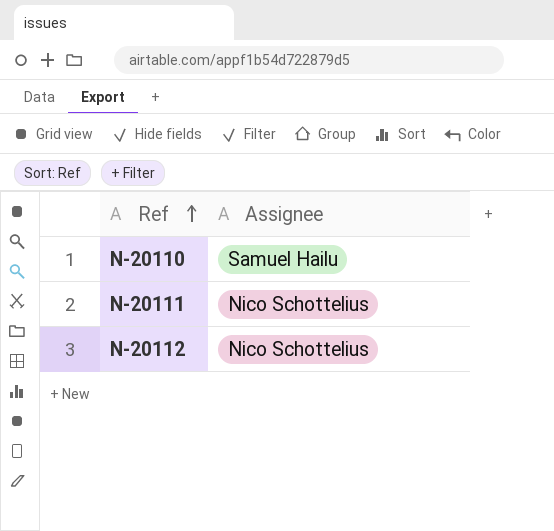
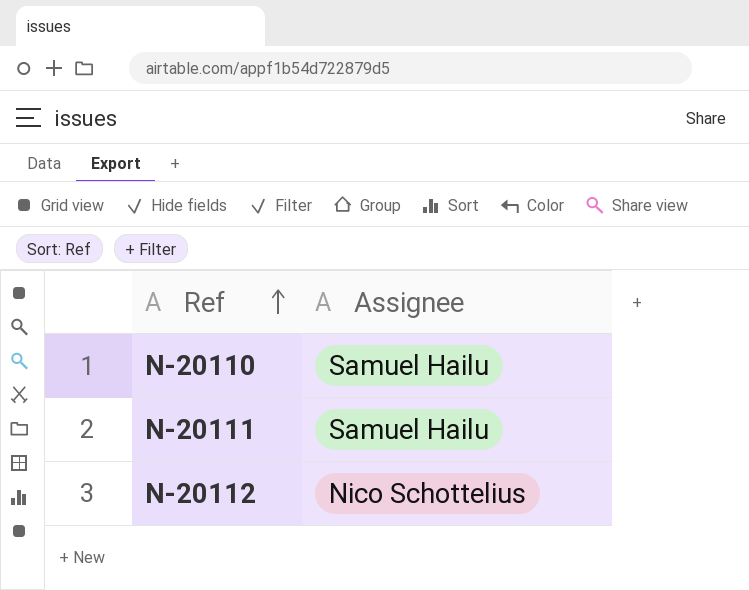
N-20111 | Assignee: Nico Schottelius -> Samuel Hailu

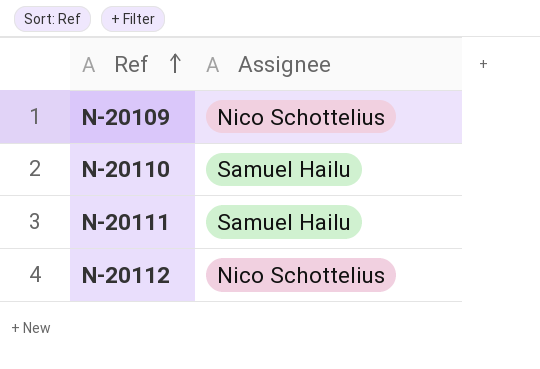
row N-20109: none -> Nico Schottelius

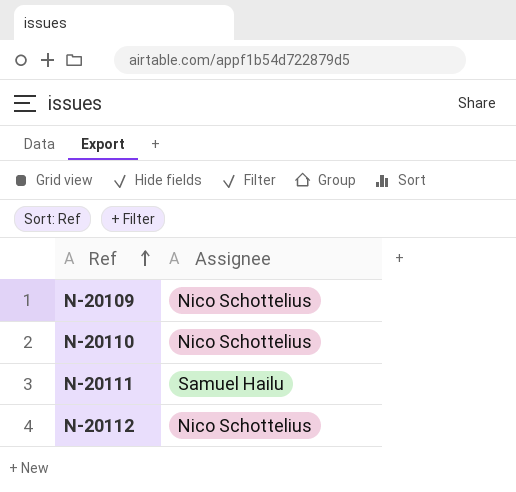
N-20110 | Assignee: Samuel Hailu -> Nico Schottelius

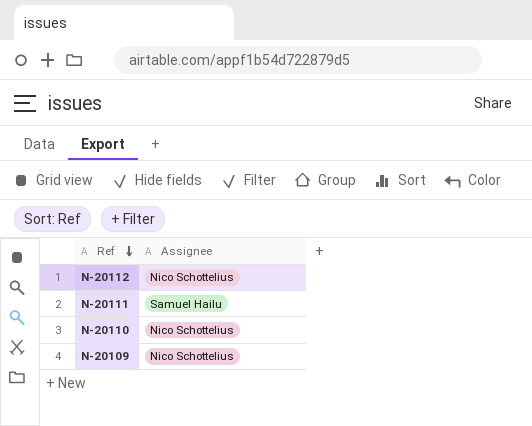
row order: Ref ascending -> Ref descending

